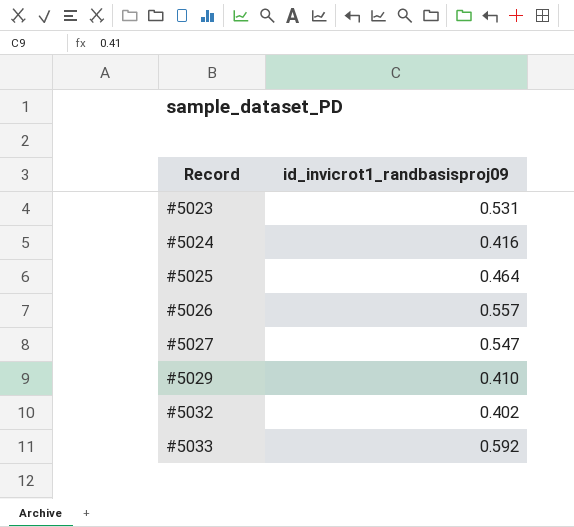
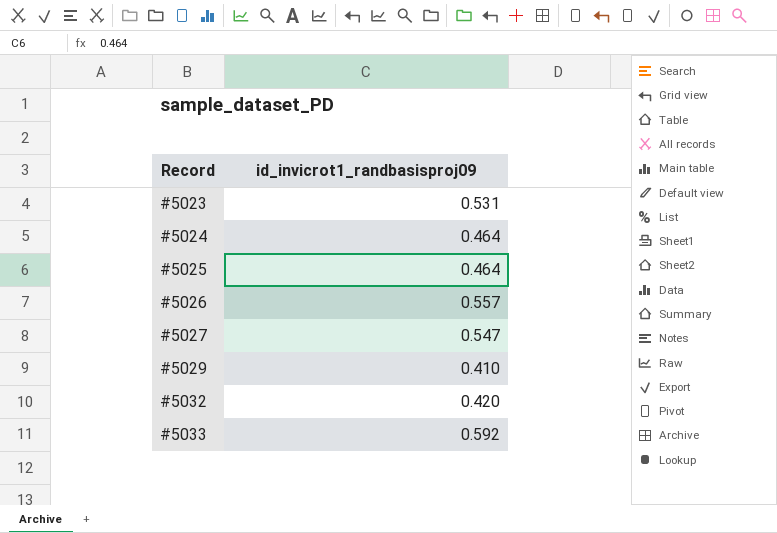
#5024 | id_invicrot1_randbasisproj09: 0.416 -> 0.464
#5032 | id_invicrot1_randbasisproj09: 0.402 -> 0.420

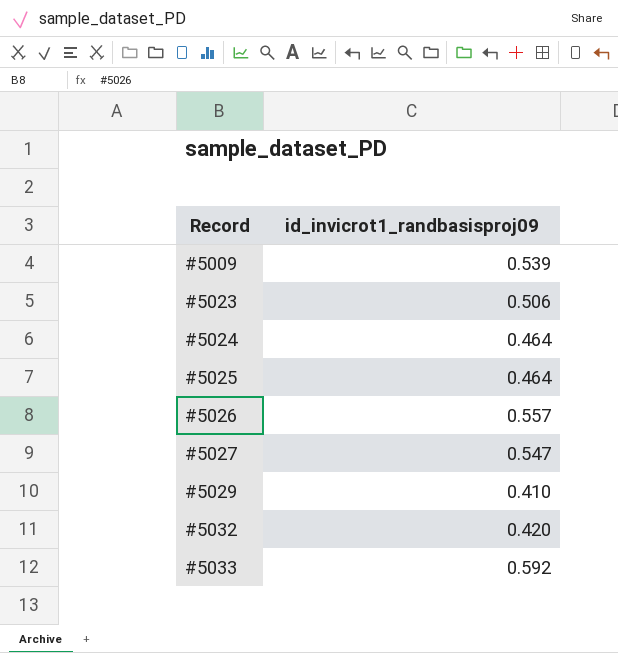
row #5009: none -> 0.539
#5023 | id_invicrot1_randbasisproj09: 0.531 -> 0.506

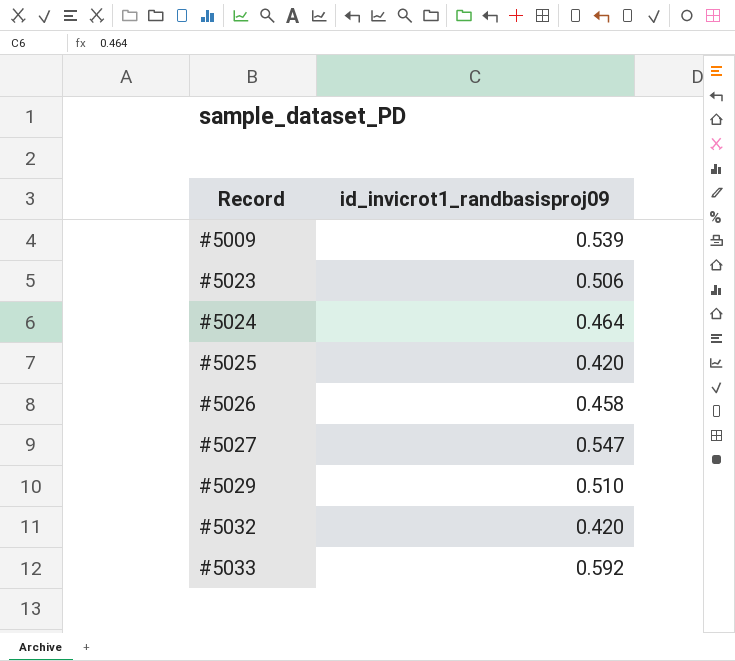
#5025 | id_invicrot1_randbasisproj09: 0.464 -> 0.420
#5026 | id_invicrot1_randbasisproj09: 0.557 -> 0.458
#5029 | id_invicrot1_randbasisproj09: 0.410 -> 0.510

